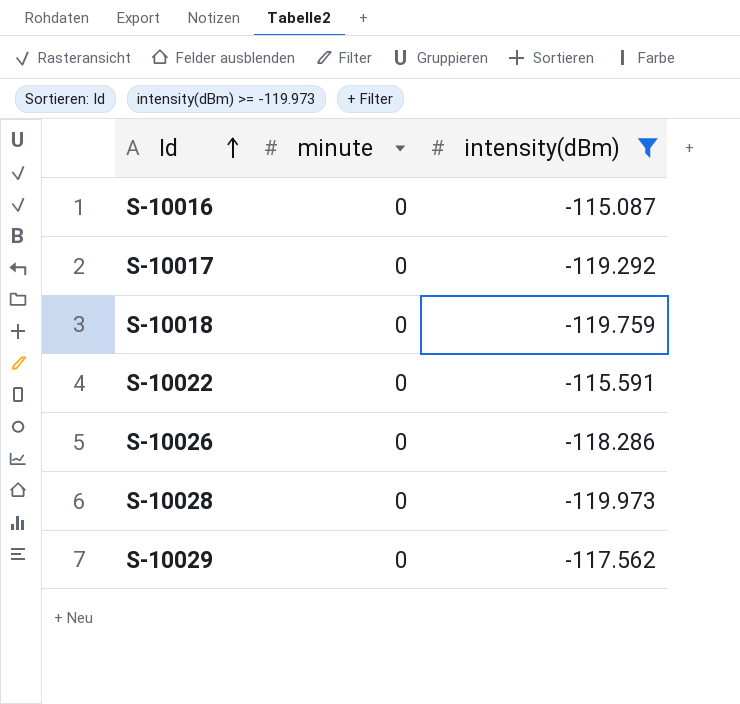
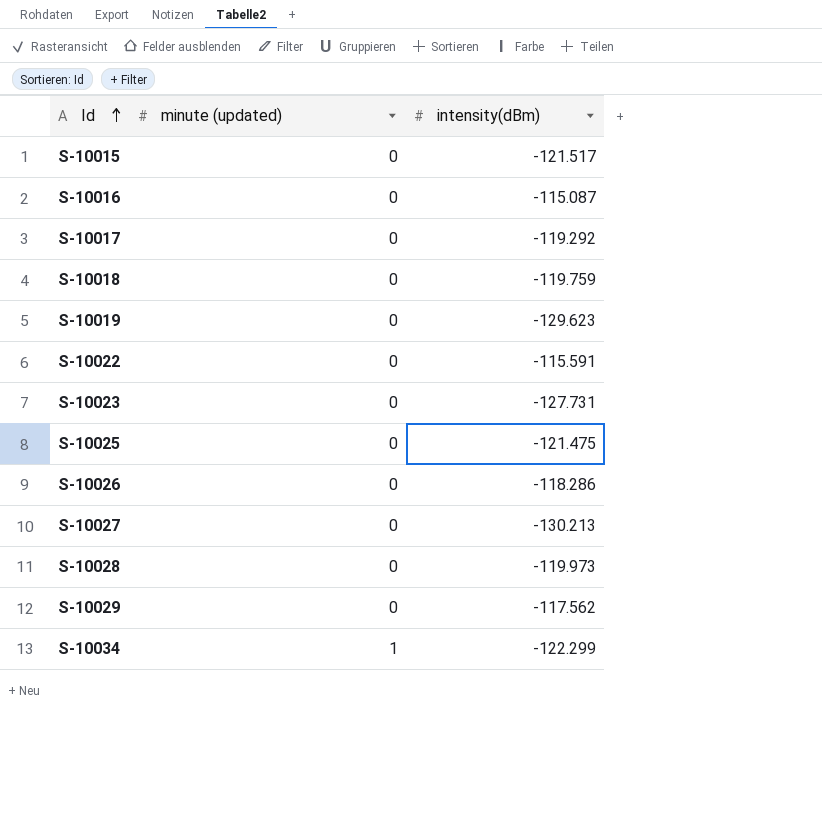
filter: intensity(dBm) >= -119.973 -> none
column name: minute -> minute (updated)

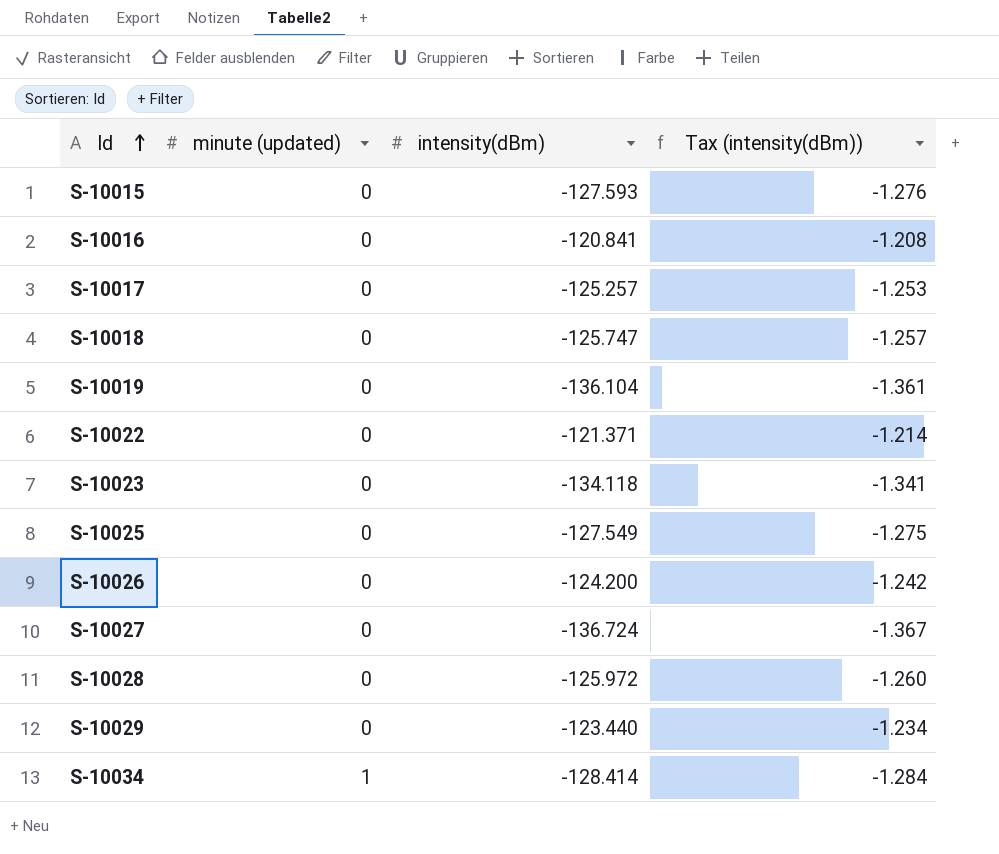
column Tax (intensity(dBm)) | formula: none -> [intensity(dBm)] * 0.01
S-10015 | intensity(dBm): -121.517 -> -127.593
S-10016 | intensity(dBm): -115.087 -> -120.841
S-10017 | intensity(dBm): -119.292 -> -125.257
S-10018 | intensity(dBm): -119.759 -> -125.747
S-10019 | intensity(dBm): -129.623 -> -136.104
S-10022 | intensity(dBm): -115.591 -> -121.371
S-10023 | intensity(dBm): -127.731 -> -134.118
S-10025 | intensity(dBm): -121.475 -> -127.549
S-10026 | intensity(dBm): -118.286 -> -124.200
S-10027 | intensity(dBm): -130.213 -> -136.724
S-10028 | intensity(dBm): -119.973 -> -125.972
S-10029 | intensity(dBm): -117.562 -> -123.440
S-10034 | intensity(dBm): -122.299 -> -128.414

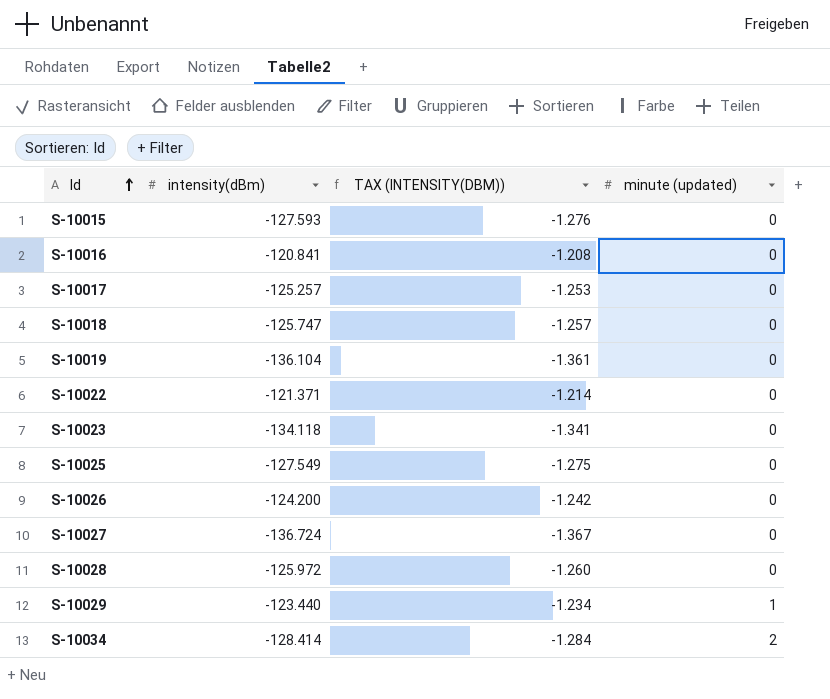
column name: Tax (intensity(dBm)) -> TAX (INTENSITY(DBM))
column minute (updated) | position: 2 -> 4
S-10029 | minute (updated): 0 -> 1
S-10034 | minute (updated): 1 -> 2

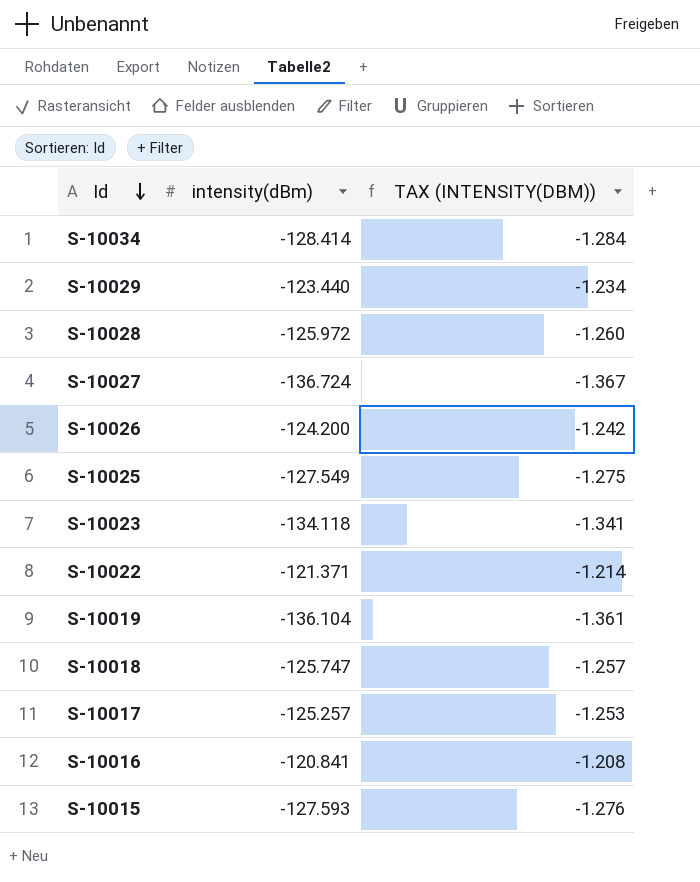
row order: Id ascending -> Id descending
column minute (updated) | position: 4 -> none

